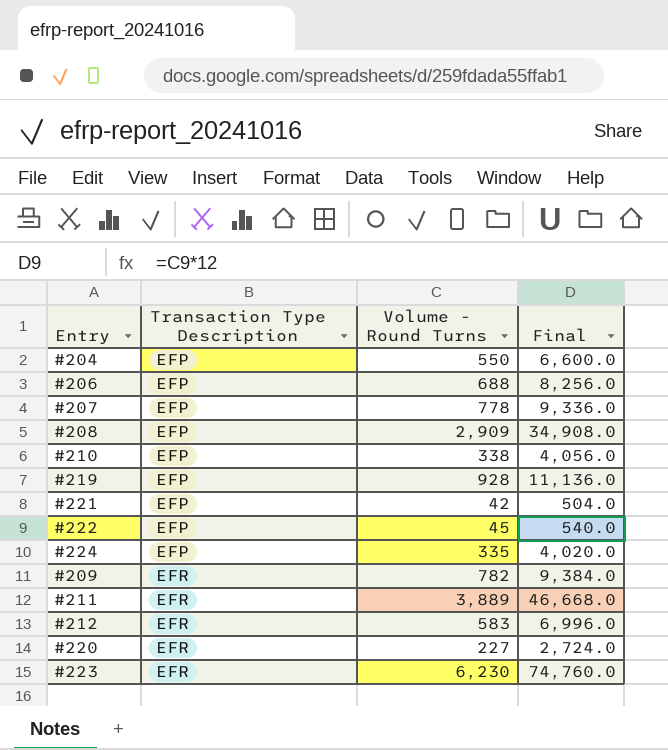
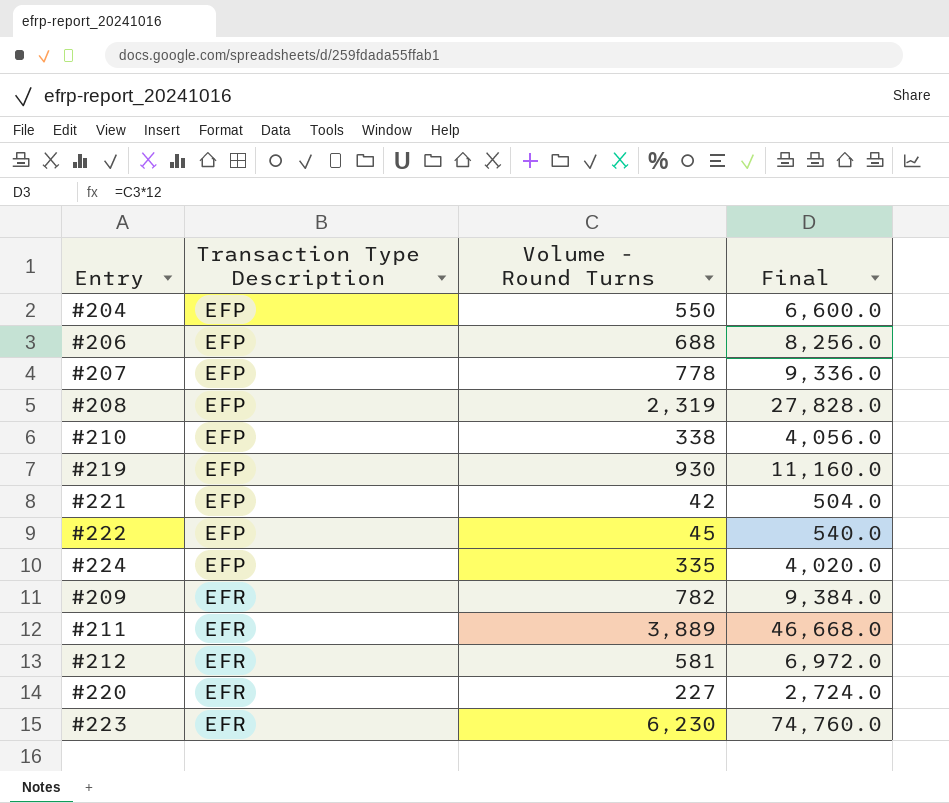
#208 | Volume - Round Turns: 2,909 -> 2,319
#208 | Final: 34,908.0 -> 27,828.0
#219 | Volume - Round Turns: 928 -> 930
#219 | Final: 11,136.0 -> 11,160.0
#212 | Volume - Round Turns: 583 -> 581
#212 | Final: 6,996.0 -> 6,972.0

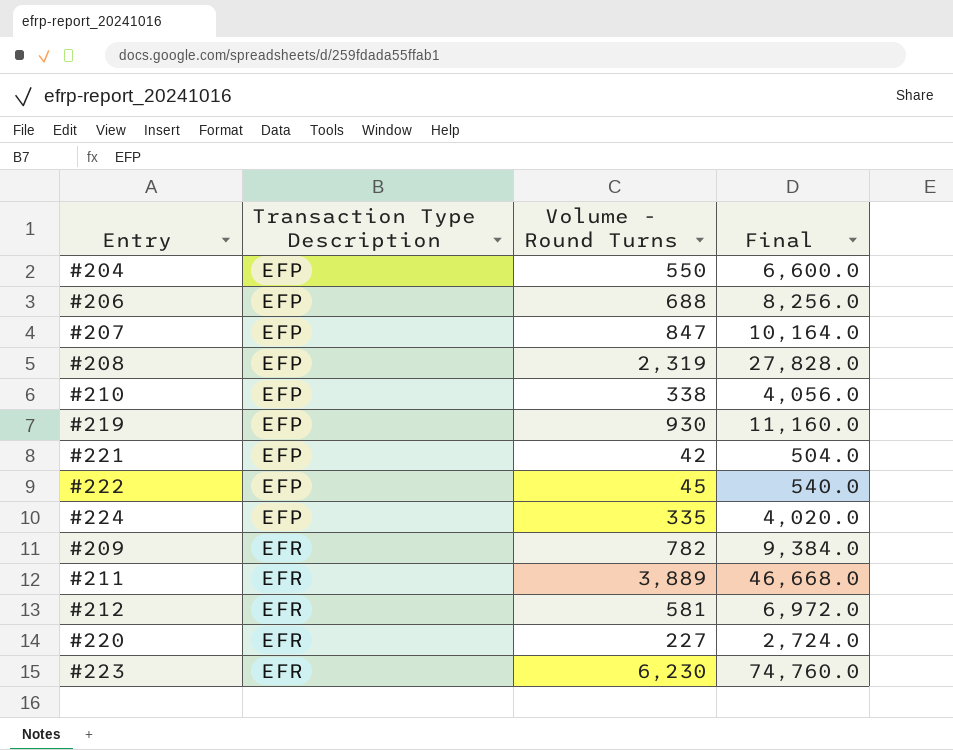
#207 | Volume - Round Turns: 778 -> 847
#207 | Final: 9,336.0 -> 10,164.0

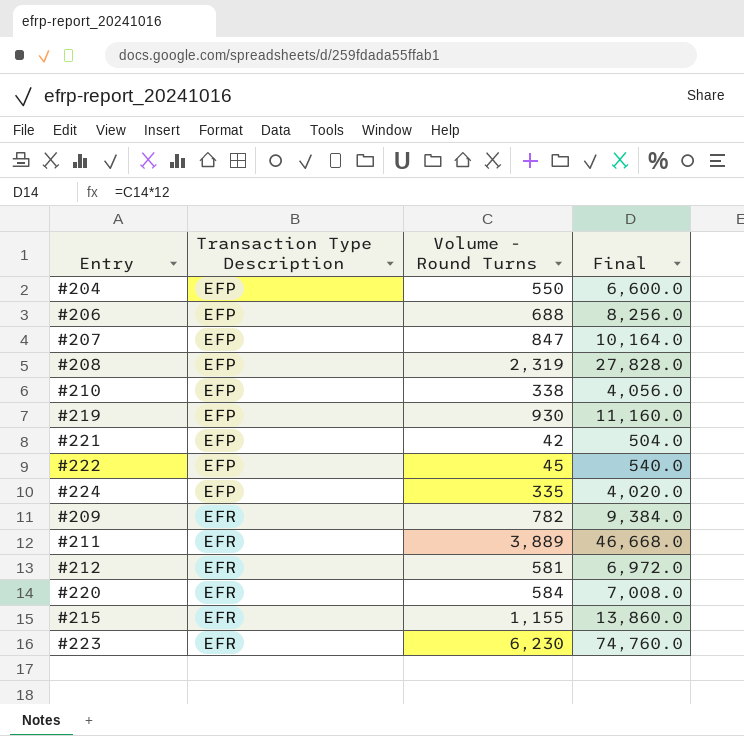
#220 | Volume - Round Turns: 227 -> 584
#220 | Final: 2,724.0 -> 7,008.0
row #215: none -> EFR | 1,155 | 13,860.0

